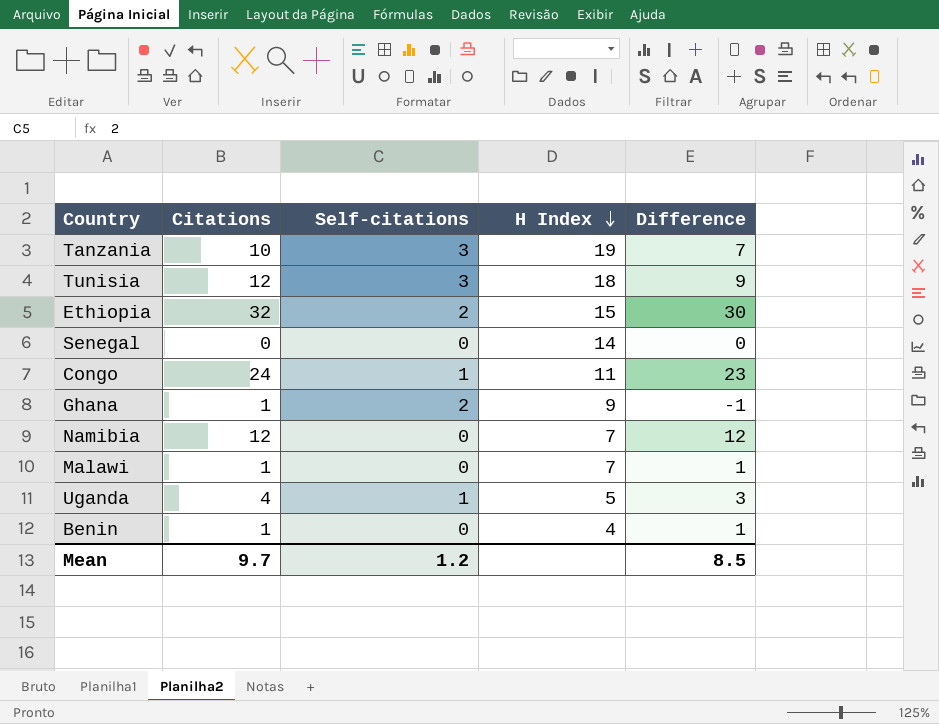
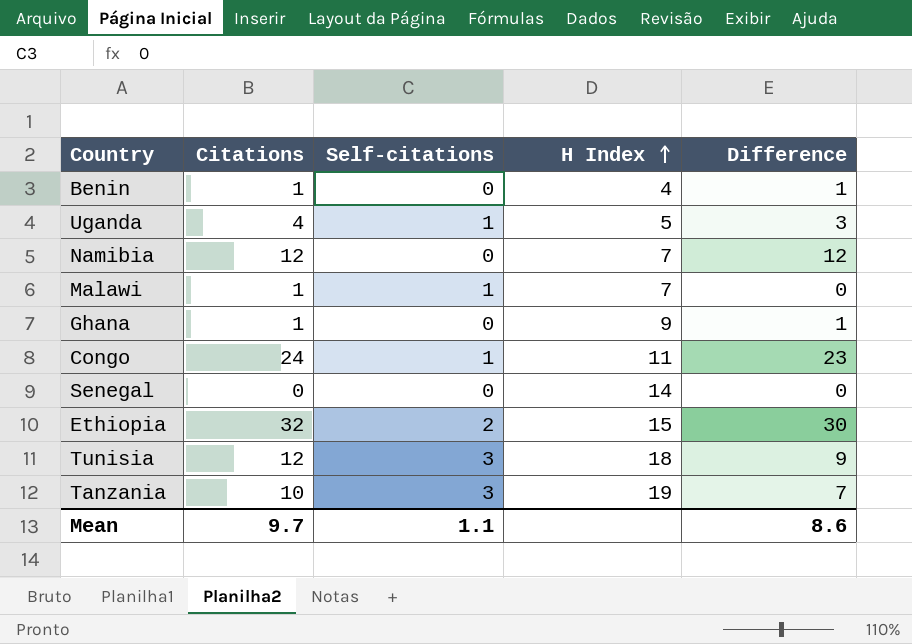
row order: H Index descending -> H Index ascending
Malawi | Self-citations: 0 -> 1
Malawi | Difference: 1 -> 0
Ghana | Self-citations: 2 -> 0
Ghana | Difference: -1 -> 1
Mean | Self-citations: 1.2 -> 1.1
Mean | Difference: 8.5 -> 8.6

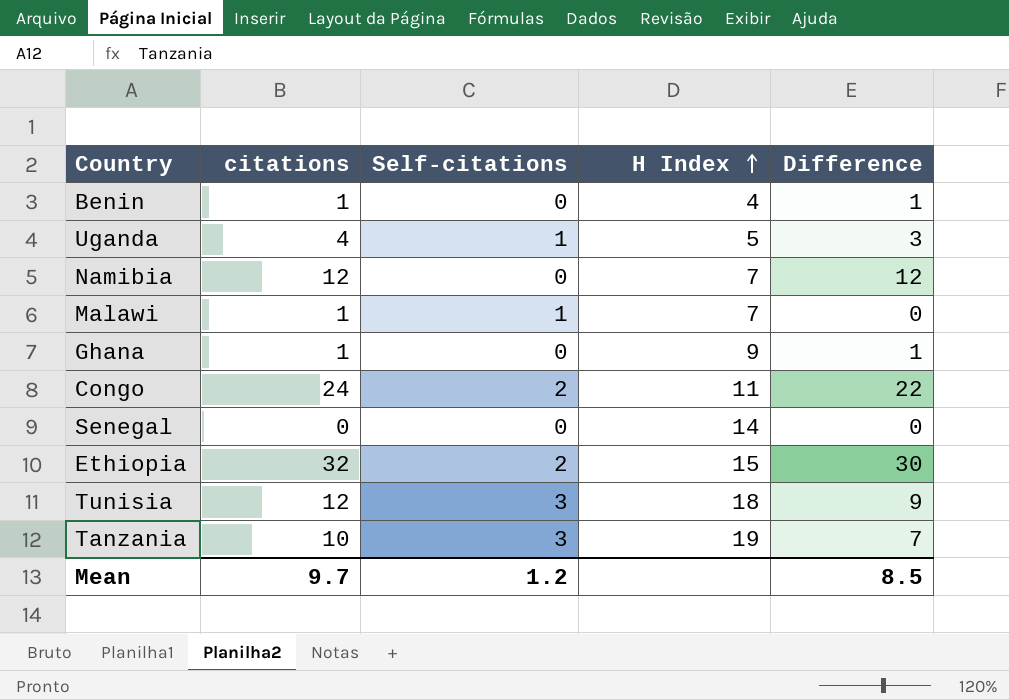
column name: Citations -> citations
Congo | Self-citations: 1 -> 2
Congo | Difference: 23 -> 22
Mean | Self-citations: 1.1 -> 1.2
Mean | Difference: 8.6 -> 8.5

